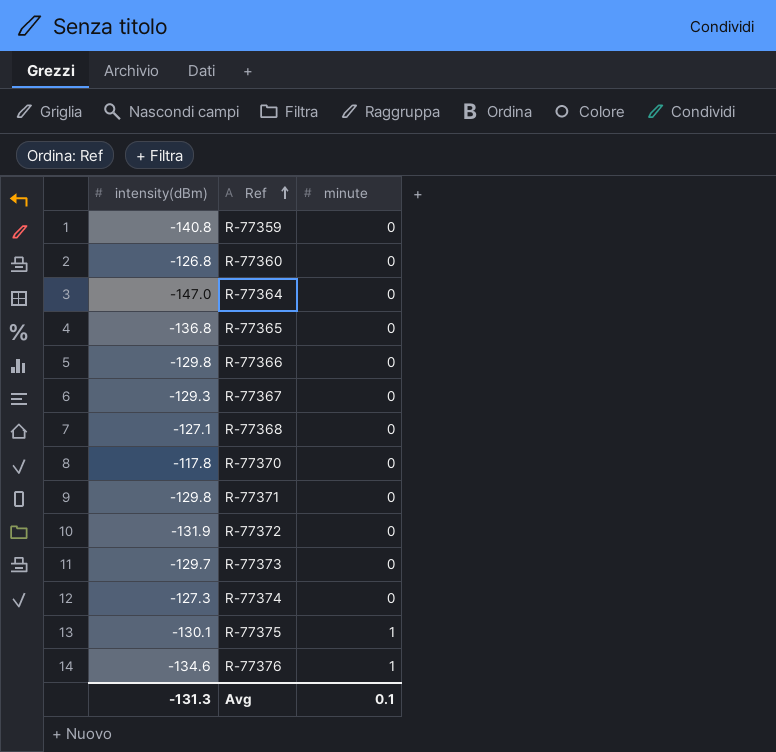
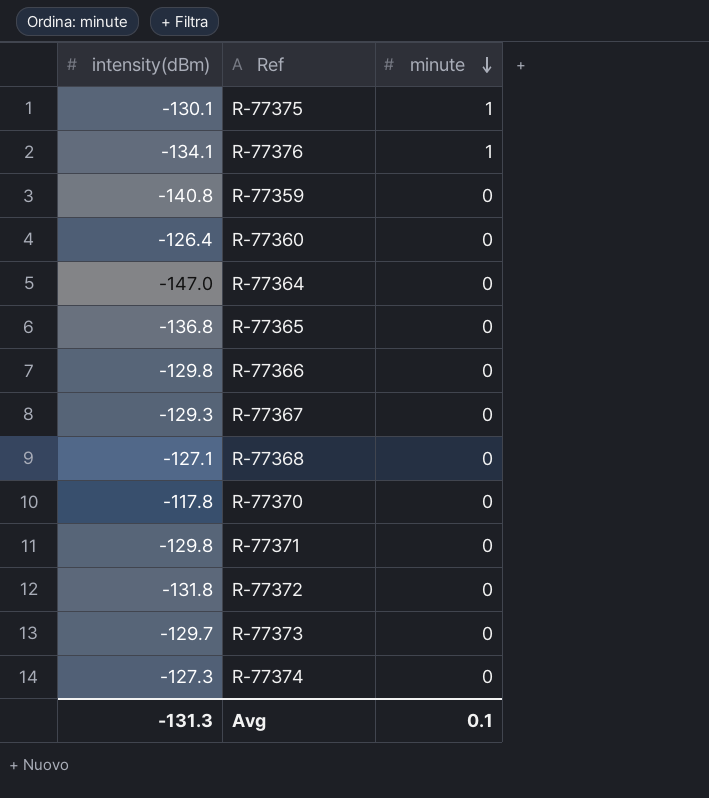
row order: Ref ascending -> minute descending
R-77376 | intensity(dBm): -134.6 -> -134.1
R-77360 | intensity(dBm): -126.8 -> -126.4
R-77372 | intensity(dBm): -131.9 -> -131.8

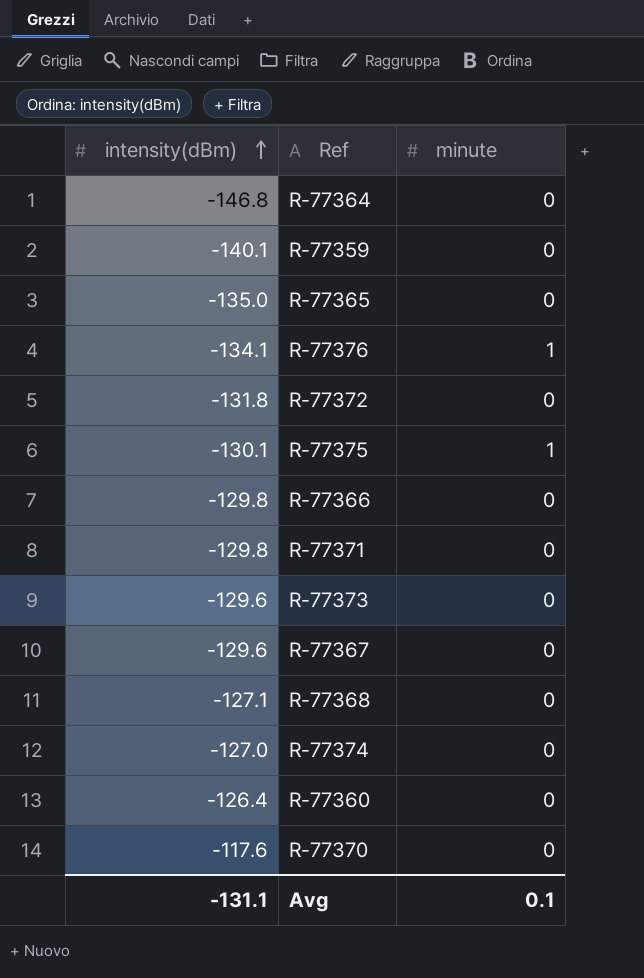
row order: minute descending -> intensity(dBm) ascending
R-77364 | intensity(dBm): -147.0 -> -146.8
R-77359 | intensity(dBm): -140.8 -> -140.1
R-77365 | intensity(dBm): -136.8 -> -135.0
R-77373 | intensity(dBm): -129.7 -> -129.6
R-77367 | intensity(dBm): -129.3 -> -129.6
R-77374 | intensity(dBm): -127.3 -> -127.0
R-77370 | intensity(dBm): -117.8 -> -117.6
Avg | intensity(dBm): -131.3 -> -131.1

